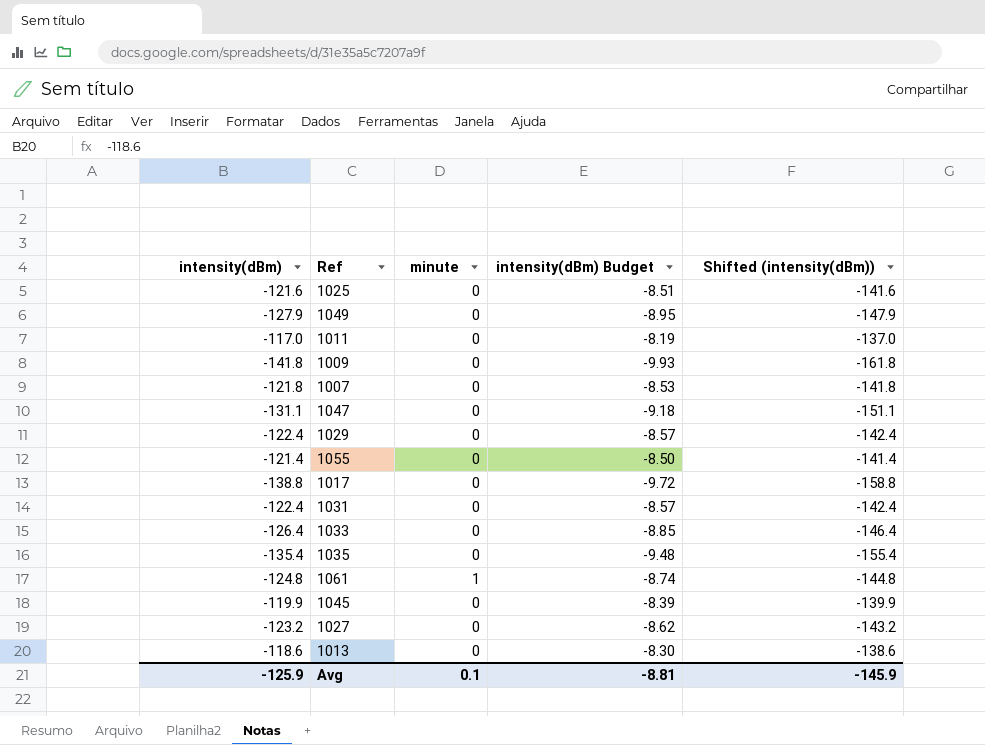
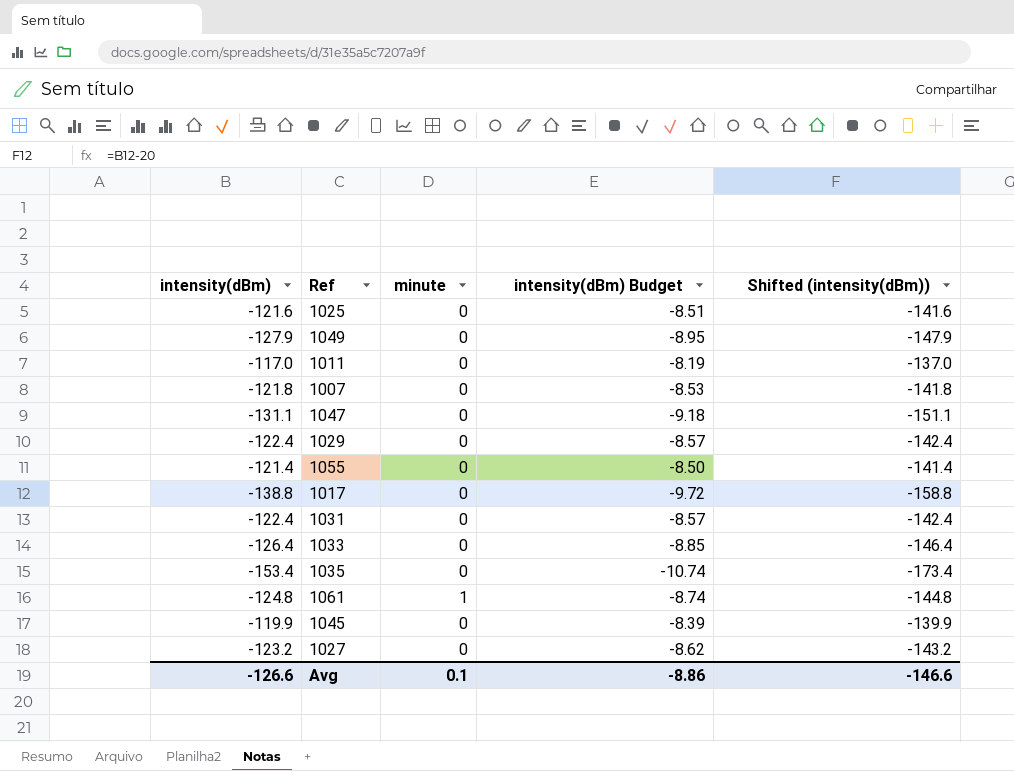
row 1009: -141.8 | 0 | -9.93 | -161.8 -> none
row 1013: -118.6 | 0 | -8.30 | -138.6 -> none
1035 | intensity(dBm): -135.4 -> -153.4
1035 | intensity(dBm) Budget: -9.48 -> -10.74
1035 | Shifted (intensity(dBm)): -155.4 -> -173.4
Avg | intensity(dBm): -125.9 -> -126.6
Avg | intensity(dBm) Budget: -8.81 -> -8.86
Avg | Shifted (intensity(dBm)): -145.9 -> -146.6

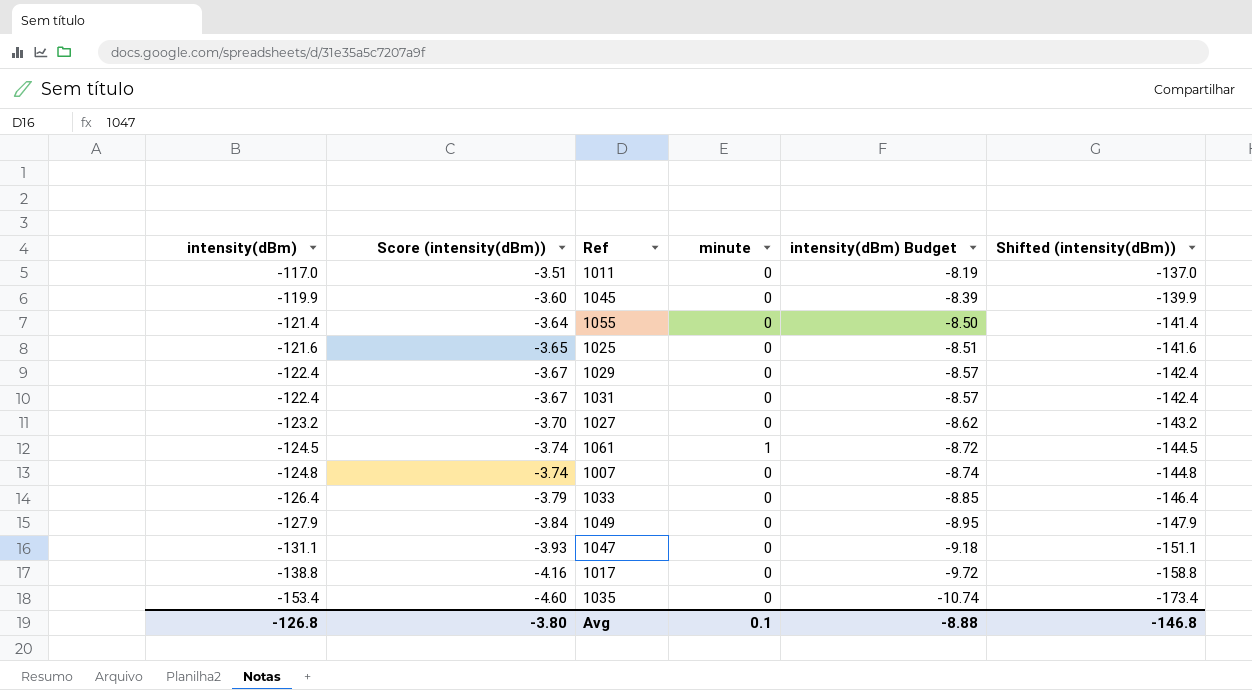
row order: none -> intensity(dBm) descending
column Score (intensity(dBm)) | formula: none -> [intensity(dBm)] * 0.03
1061 | intensity(dBm): -124.8 -> -124.5
1061 | intensity(dBm) Budget: -8.74 -> -8.72
1061 | Shifted (intensity(dBm)): -144.8 -> -144.5
1007 | intensity(dBm): -121.8 -> -124.8
1007 | intensity(dBm) Budget: -8.53 -> -8.74
1007 | Shifted (intensity(dBm)): -141.8 -> -144.8
Avg | intensity(dBm): -126.6 -> -126.8
Avg | intensity(dBm) Budget: -8.86 -> -8.88
Avg | Shifted (intensity(dBm)): -146.6 -> -146.8

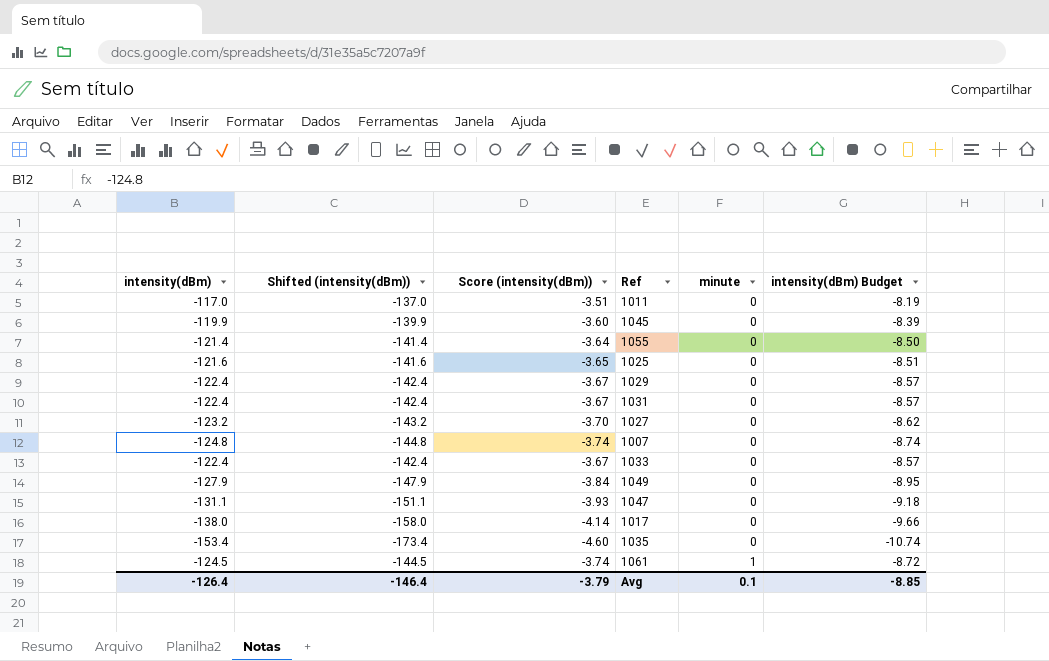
row order: intensity(dBm) descending -> minute ascending
column Shifted (intensity(dBm)) | position: 6 -> 2
1033 | intensity(dBm): -126.4 -> -122.4
1033 | Shifted (intensity(dBm)): -146.4 -> -142.4
1033 | Score (intensity(dBm)): -3.79 -> -3.67
1033 | intensity(dBm) Budget: -8.85 -> -8.57
1017 | intensity(dBm): -138.8 -> -138.0
1017 | Shifted (intensity(dBm)): -158.8 -> -158.0
1017 | Score (intensity(dBm)): -4.16 -> -4.14
1017 | intensity(dBm) Budget: -9.72 -> -9.66
Avg | intensity(dBm): -126.8 -> -126.4
Avg | Shifted (intensity(dBm)): -146.8 -> -146.4
Avg | Score (intensity(dBm)): -3.80 -> -3.79
Avg | intensity(dBm) Budget: -8.88 -> -8.85

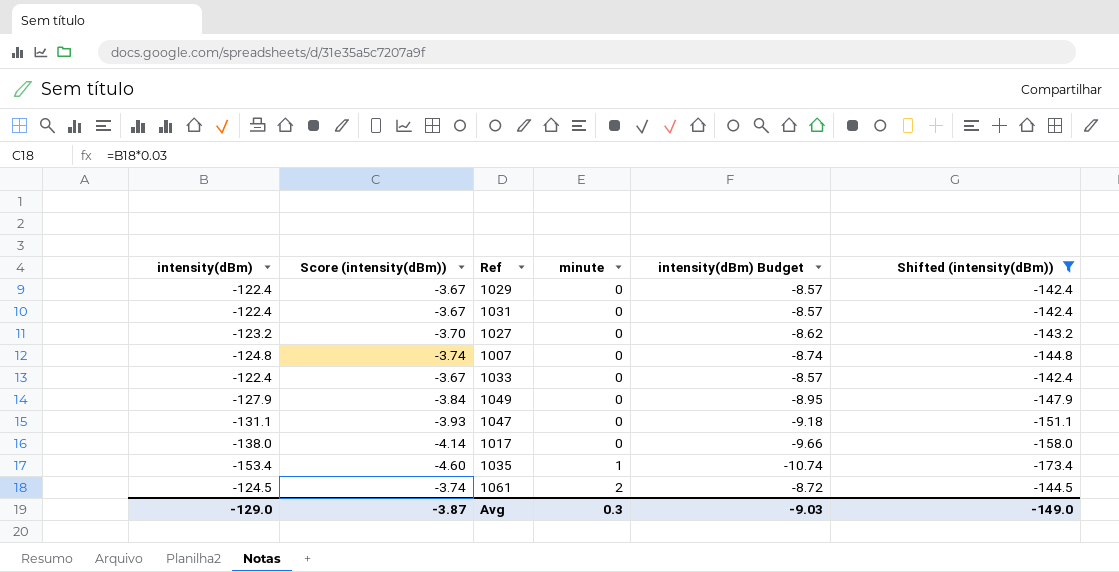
filter: none -> Shifted (intensity(dBm)) <= -142.4
column Shifted (intensity(dBm)) | position: 2 -> 6
1035 | minute: 0 -> 1
1061 | minute: 1 -> 2
Avg | intensity(dBm): -126.4 -> -129.0
Avg | Score (intensity(dBm)): -3.79 -> -3.87
Avg | minute: 0.1 -> 0.3
Avg | intensity(dBm) Budget: -8.85 -> -9.03
Avg | Shifted (intensity(dBm)): -146.4 -> -149.0

